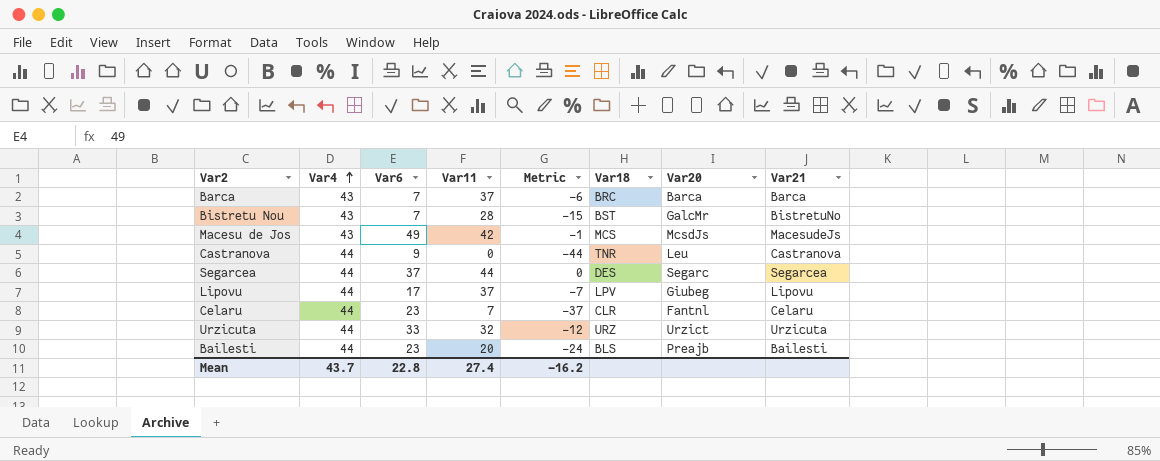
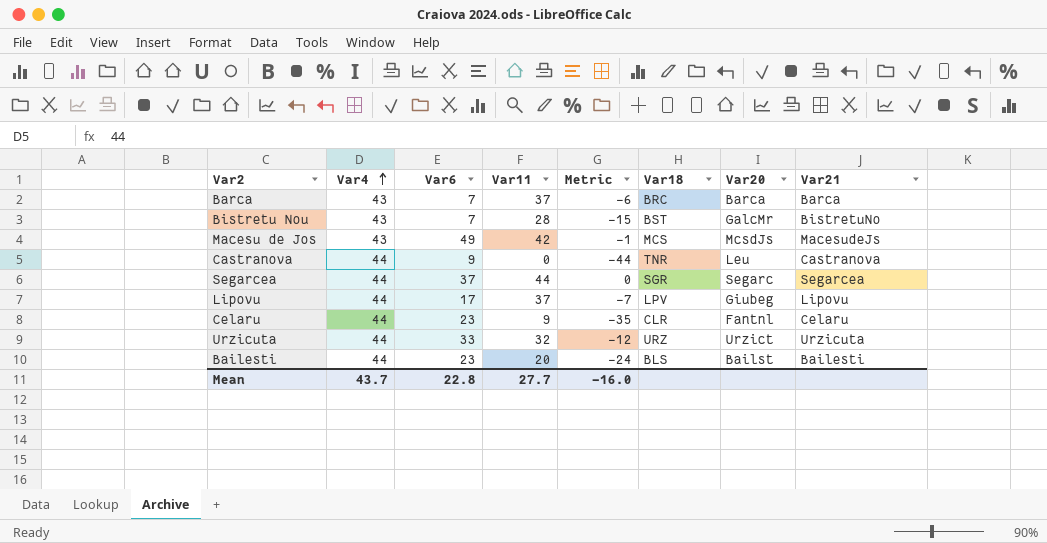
Segarcea | Var18: DES -> SGR
Celaru | Var11: 7 -> 9
Celaru | Metric: -37 -> -35
Bailesti | Var20: Preajb -> Bailst
Mean | Var11: 27.4 -> 27.7
Mean | Metric: -16.2 -> -16.0

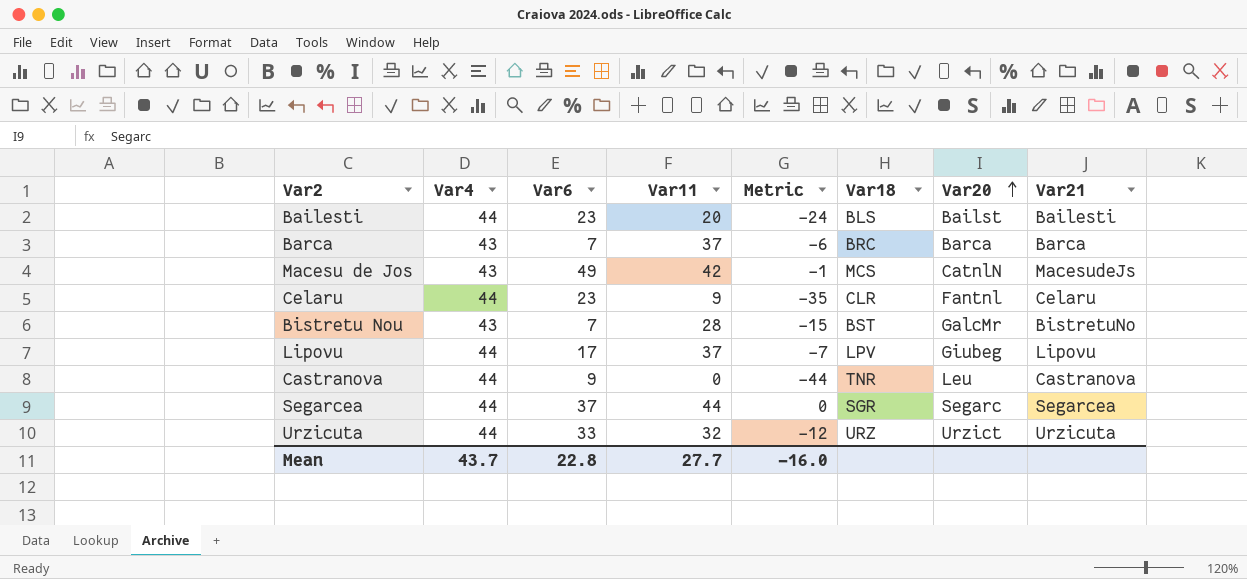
row order: Var4 ascending -> Var20 ascending
Macesu de Jos | Var20: McsdJs -> CatnlN

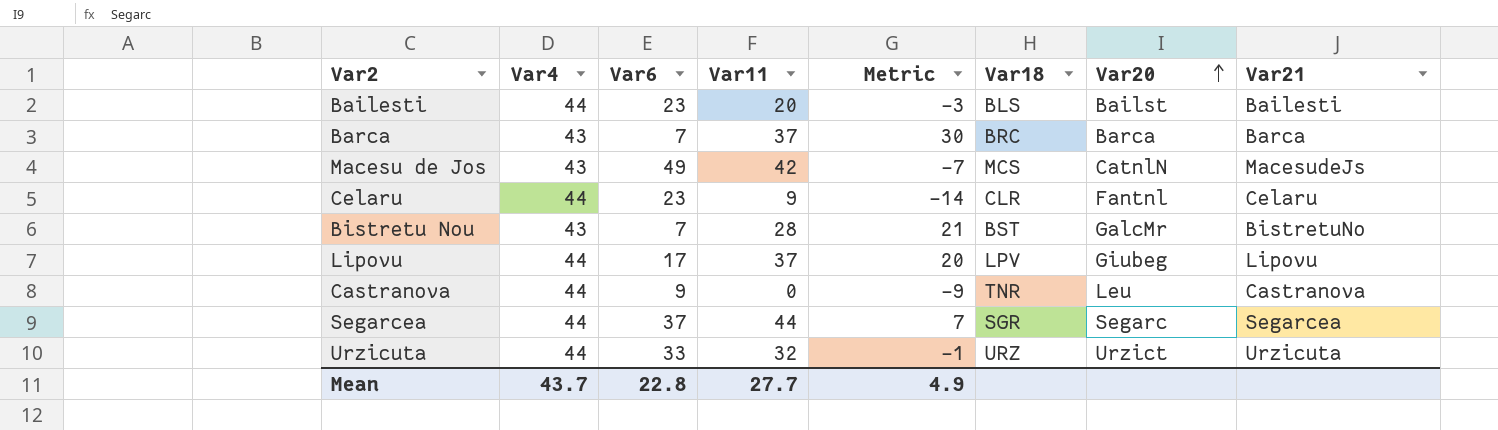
column Metric | formula: [Var11] - [Var4] -> [Var11] - [Var6]
Mean | Metric: -16.0 -> 4.9

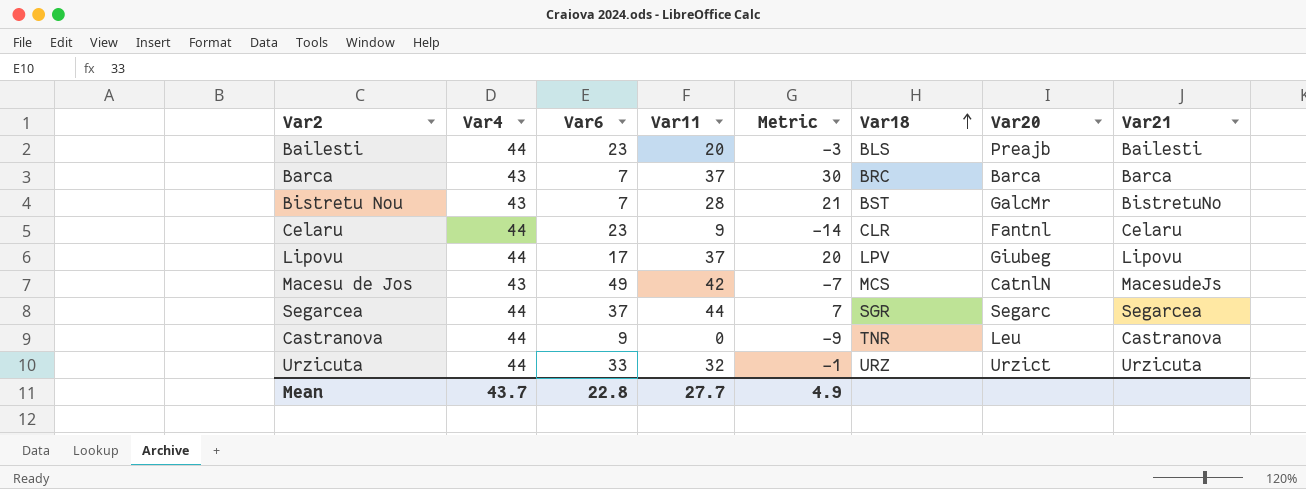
row order: Var20 ascending -> Var18 ascending
Bailesti | Var20: Bailst -> Preajb

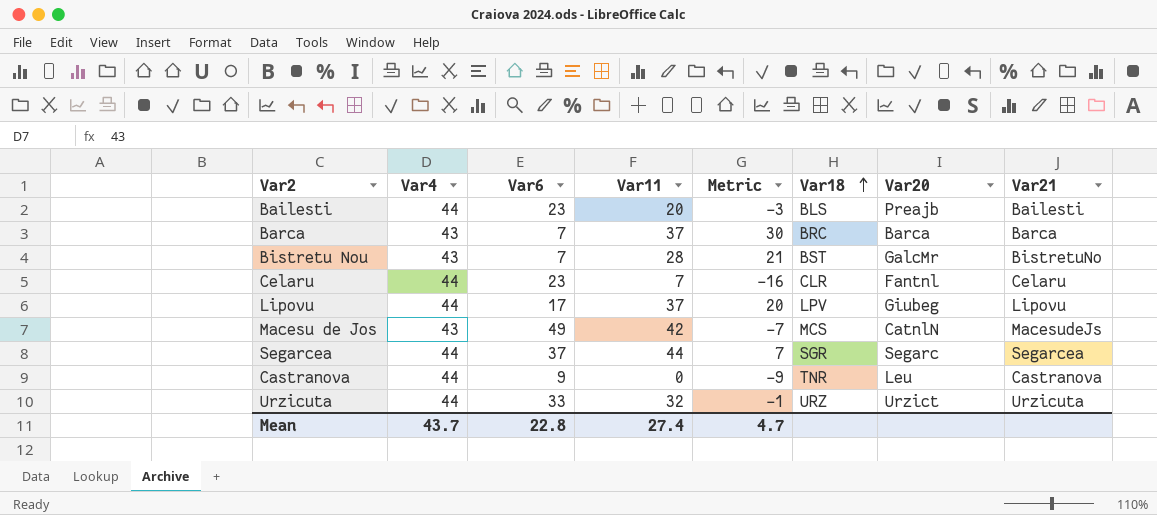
Celaru | Var11: 9 -> 7
Celaru | Metric: -14 -> -16
Mean | Var11: 27.7 -> 27.4
Mean | Metric: 4.9 -> 4.7

